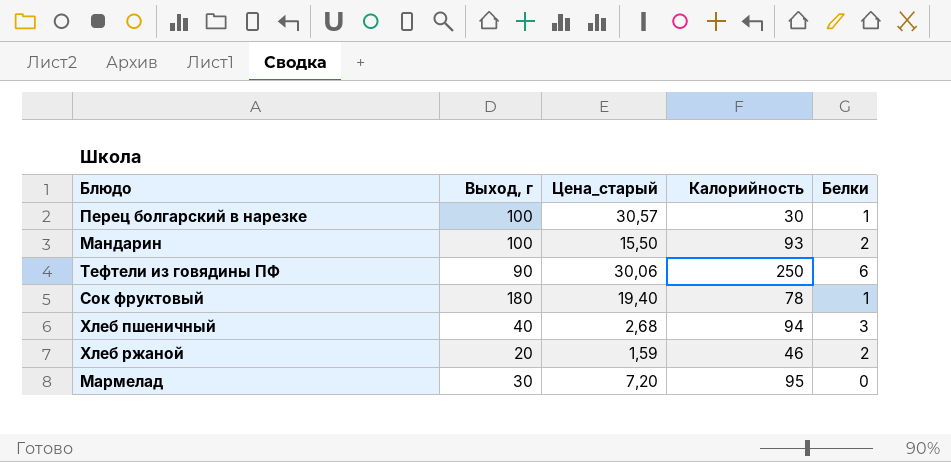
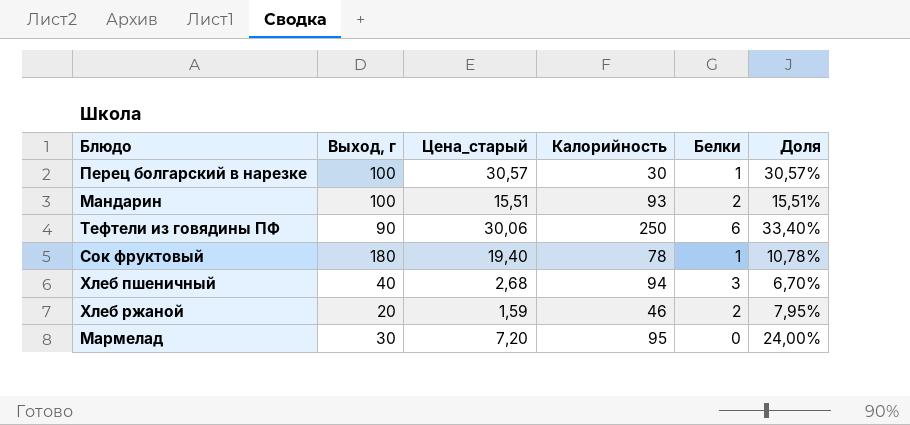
column Доля | formula: none -> [Цена_старый] / [Выход, г]
Мандарин | Цена_старый: 15,50 -> 15,51

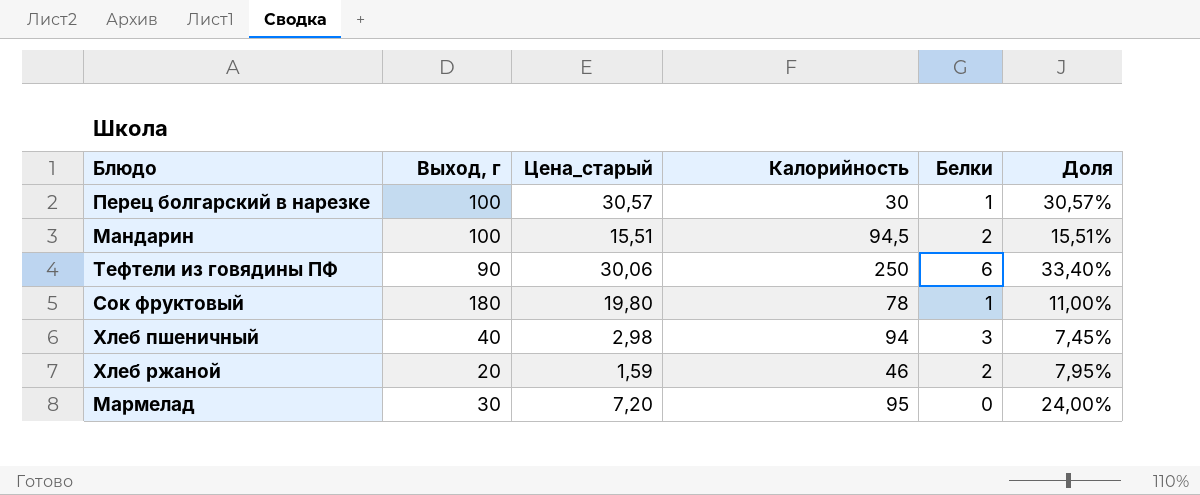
Мандарин | Калорийность: 93 -> 94,5
Сок фруктовый | Цена_старый: 19,40 -> 19,80
Сок фруктовый | Доля: 10,78% -> 11,00%
Хлеб пшеничный | Цена_старый: 2,68 -> 2,98
Хлеб пшеничный | Доля: 6,70% -> 7,45%

